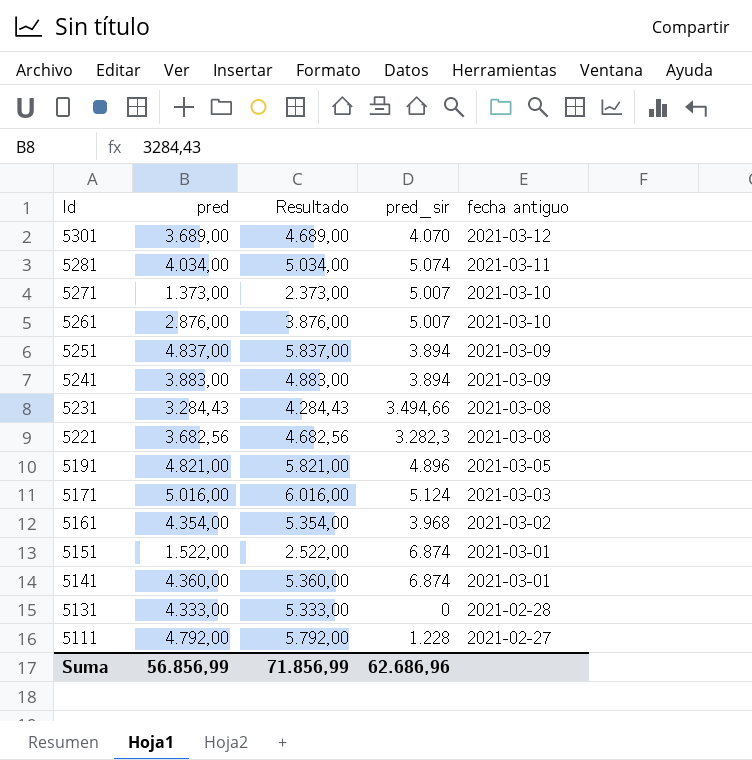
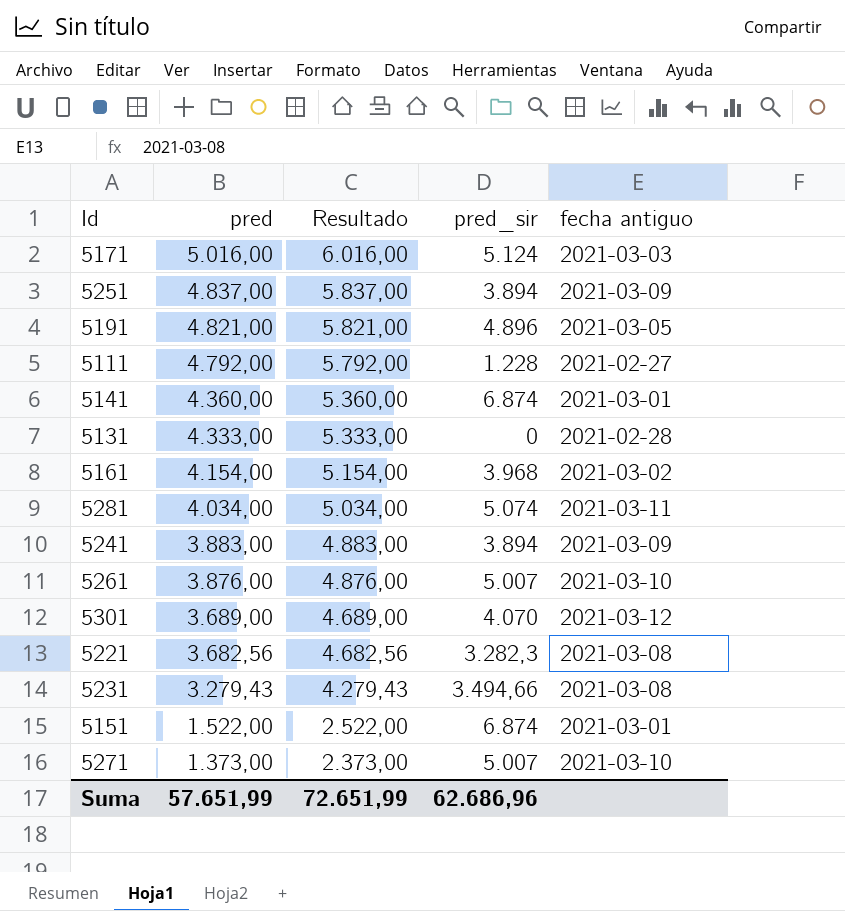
row order: Id descending -> pred descending
5161 | pred: 4.354,00 -> 4.154,00
5161 | Resultado: 5.354,00 -> 5.154,00
5261 | pred: 2.876,00 -> 3.876,00
5261 | Resultado: 3.876,00 -> 4.876,00
5231 | pred: 3.284,43 -> 3.279,43
5231 | Resultado: 4.284,43 -> 4.279,43
Suma | pred: 56.856,99 -> 57.651,99
Suma | Resultado: 71.856,99 -> 72.651,99

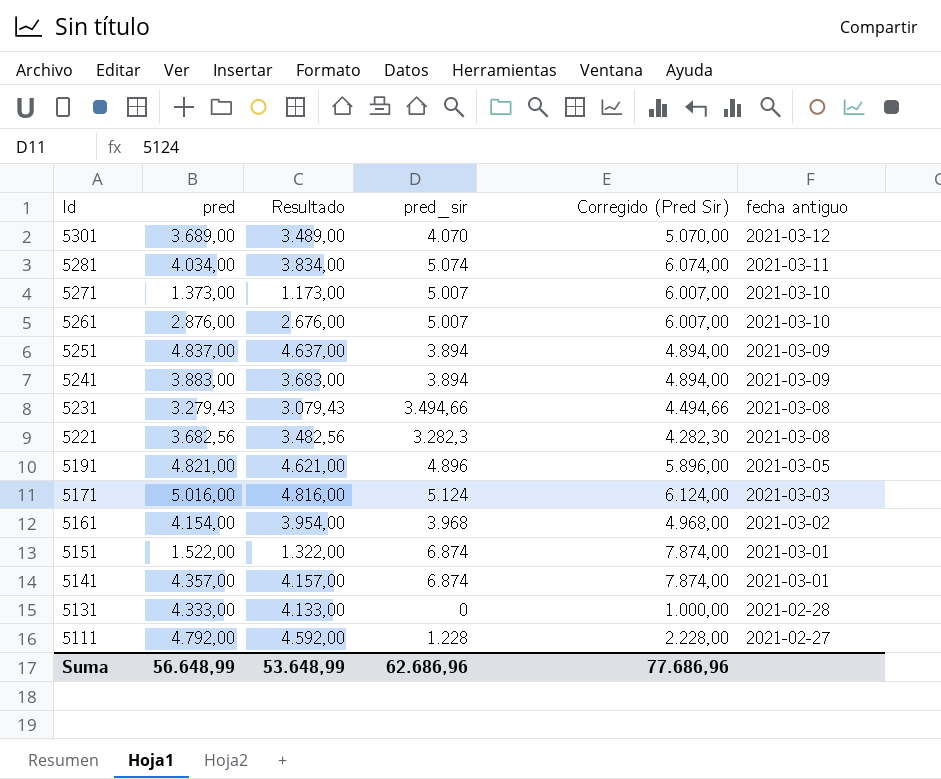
row order: pred descending -> Id descending
column Resultado | formula: [pred] + 1000 -> [pred] - 200
column Corregido (Pred Sir) | formula: none -> [pred_sir] + 1000
5261 | pred: 3.876,00 -> 2.876,00
5141 | pred: 4.360,00 -> 4.357,00
Suma | pred: 57.651,99 -> 56.648,99
Suma | Resultado: 72.651,99 -> 53.648,99

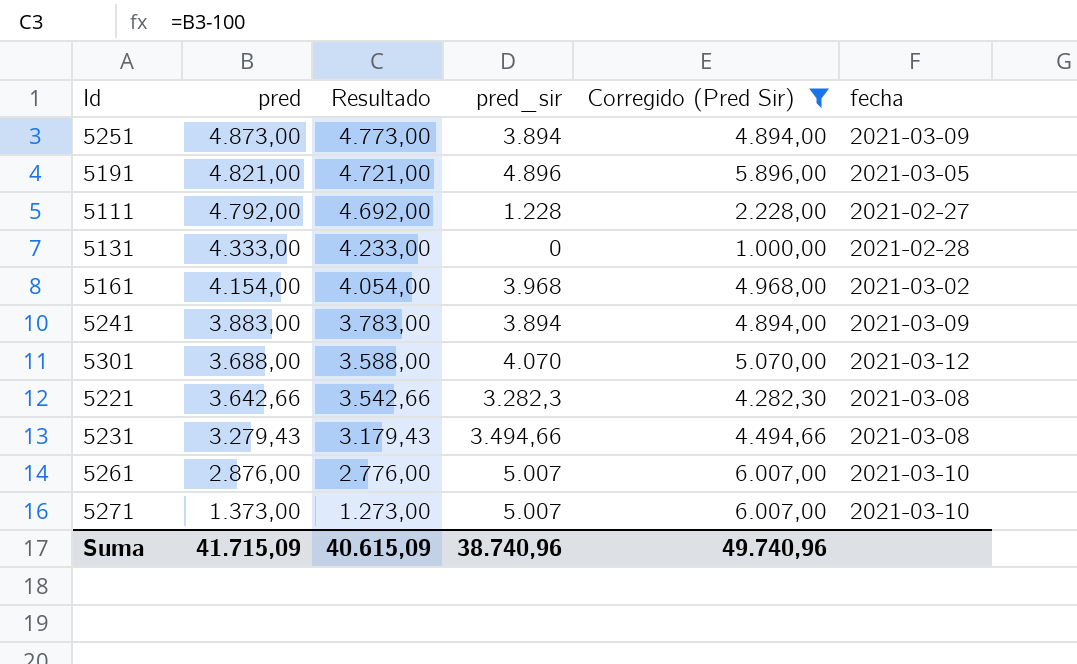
filter: none -> Corregido (Pred Sir) <= 6.007,00
row order: Id descending -> pred descending
column Resultado | formula: [pred] - 200 -> [pred] - 100
column name: fecha antiguo -> fecha
5251 | pred: 4.837,00 -> 4.873,00
5301 | pred: 3.689,00 -> 3.688,00
5221 | pred: 3.682,56 -> 3.642,66
Suma | pred: 56.648,99 -> 41.715,09
Suma | Resultado: 53.648,99 -> 40.615,09
Suma | pred_sir: 62.686,96 -> 38.740,96
Suma | Corregido (Pred Sir): 77.686,96 -> 49.740,96

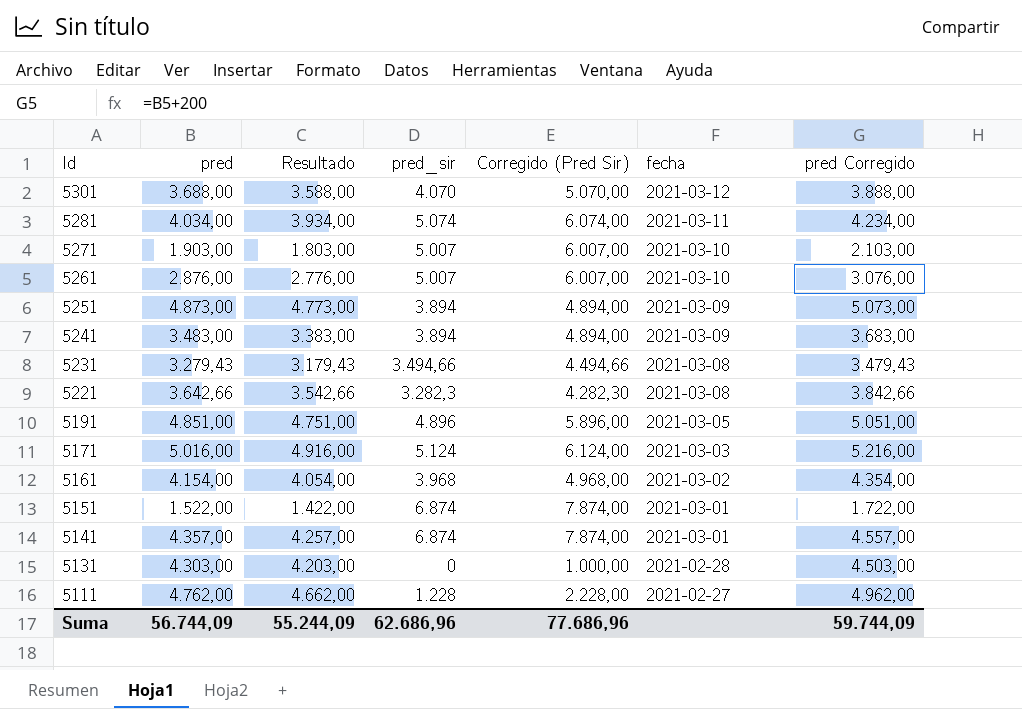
filter: Corregido (Pred Sir) <= 6.007,00 -> none
row order: pred descending -> Id descending
column pred Corregido | formula: none -> [pred] + 200
5271 | pred: 1.373,00 -> 1.903,00
5271 | Resultado: 1.273,00 -> 1.803,00
5241 | pred: 3.883,00 -> 3.483,00
5241 | Resultado: 3.783,00 -> 3.383,00
5191 | pred: 4.821,00 -> 4.851,00
5191 | Resultado: 4.721,00 -> 4.751,00
5131 | pred: 4.333,00 -> 4.303,00
5131 | Resultado: 4.233,00 -> 4.203,00
5111 | pred: 4.792,00 -> 4.762,00
5111 | Resultado: 4.692,00 -> 4.662,00
Suma | pred: 41.715,09 -> 56.744,09
Suma | Resultado: 40.615,09 -> 55.244,09
Suma | pred_sir: 38.740,96 -> 62.686,96
Suma | Corregido (Pred Sir): 49.740,96 -> 77.686,96

